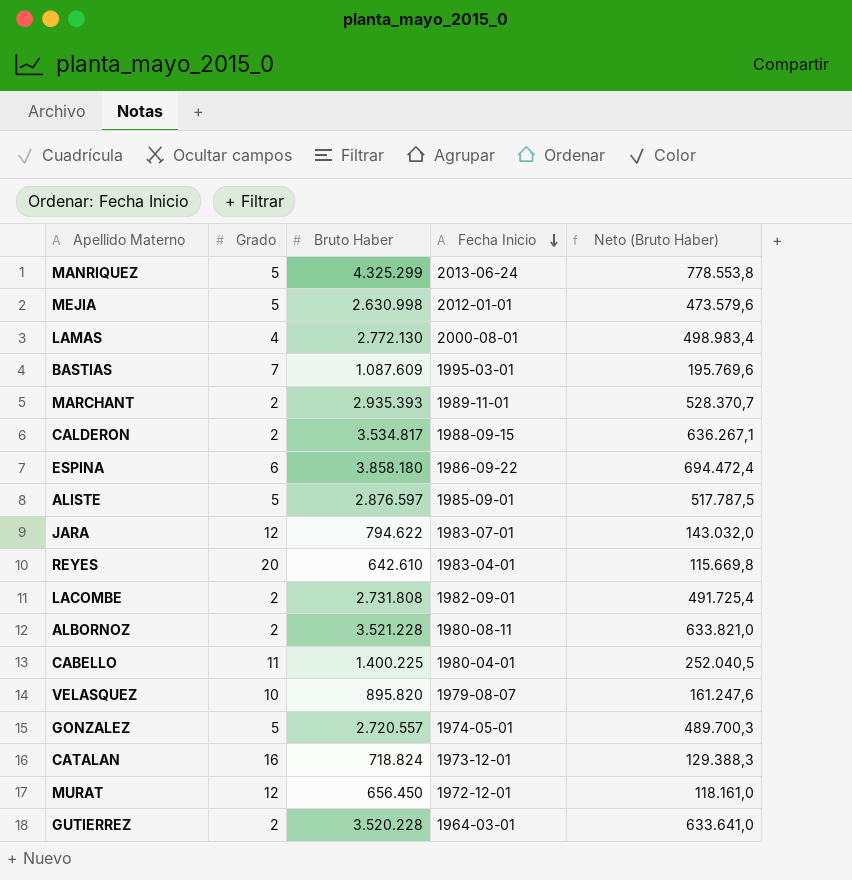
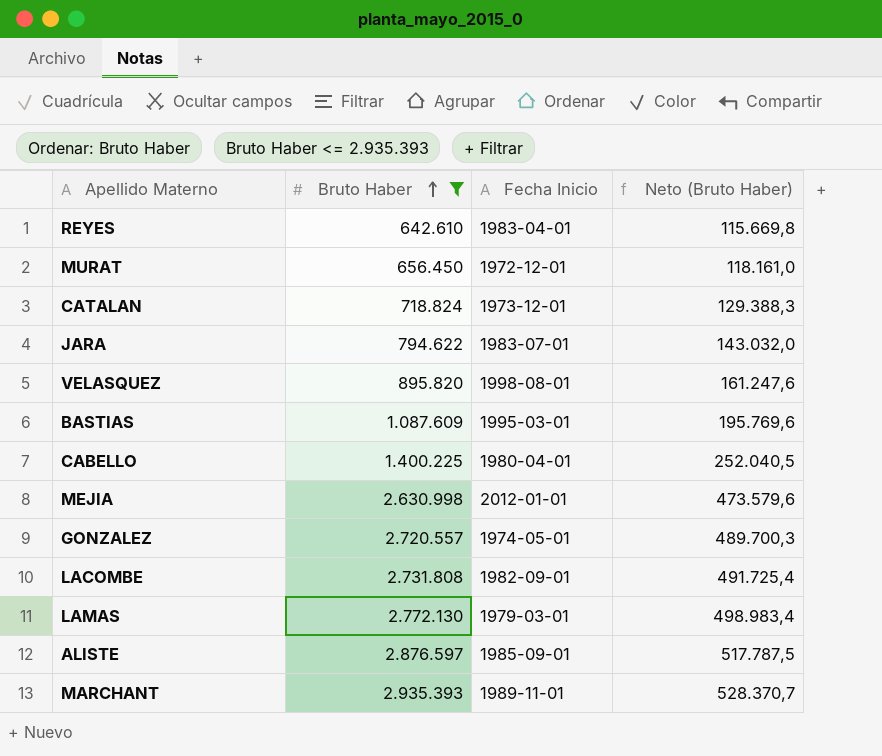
filter: none -> Bruto Haber <= 2.935.393
row order: Fecha Inicio descending -> Bruto Haber ascending
column Grado | position: 2 -> none
VELASQUEZ | Fecha Inicio: 1979-08-07 -> 1998-08-01
LAMAS | Fecha Inicio: 2000-08-01 -> 1979-03-01

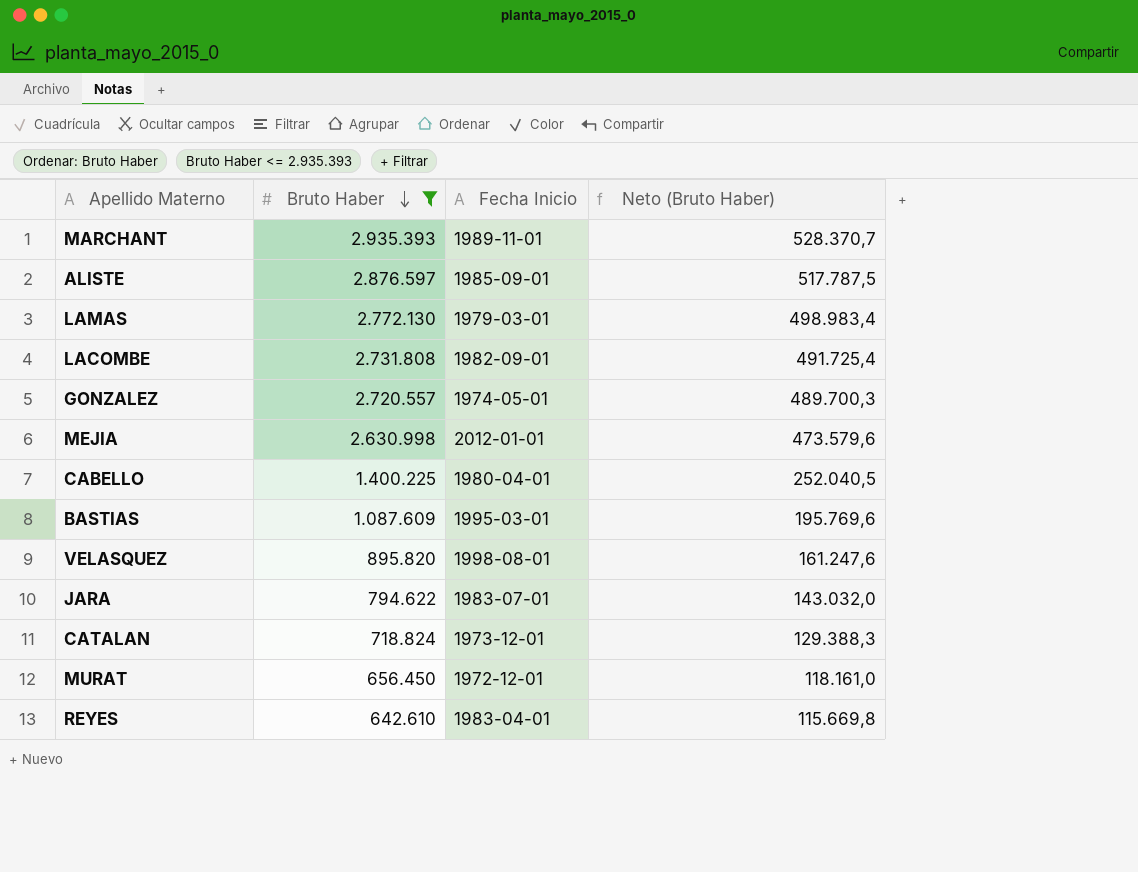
row order: Bruto Haber ascending -> Bruto Haber descending

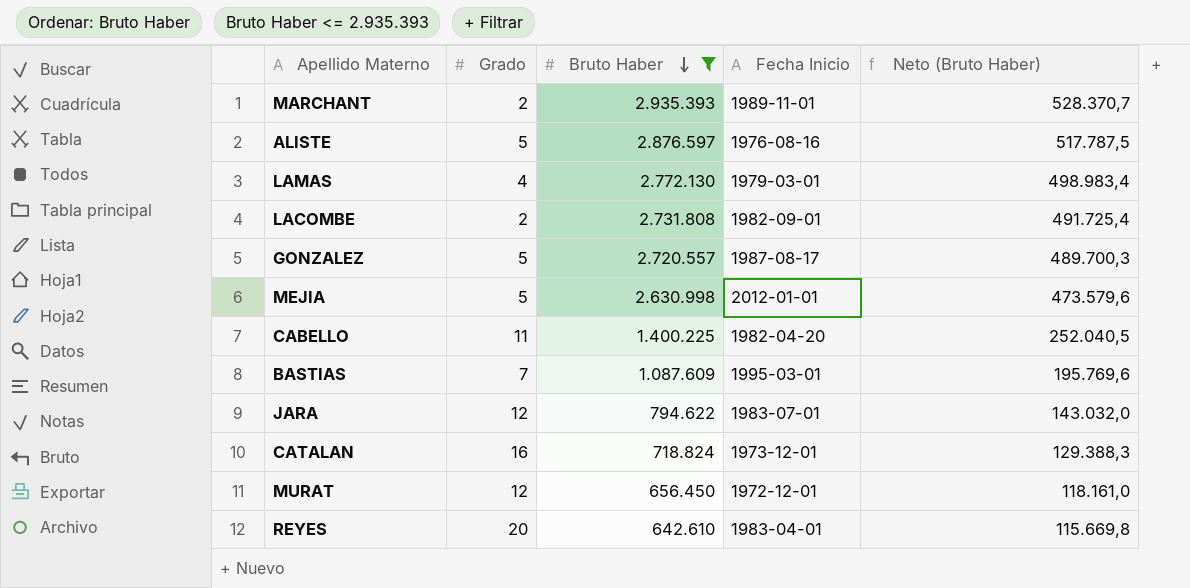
column Grado | position: none -> 2
row VELASQUEZ: 895.820 | 1998-08-01 | 161.247,6 -> none
ALISTE | Fecha Inicio: 1985-09-01 -> 1976-08-16
GONZALEZ | Fecha Inicio: 1974-05-01 -> 1987-08-17
CABELLO | Fecha Inicio: 1980-04-01 -> 1982-04-20

